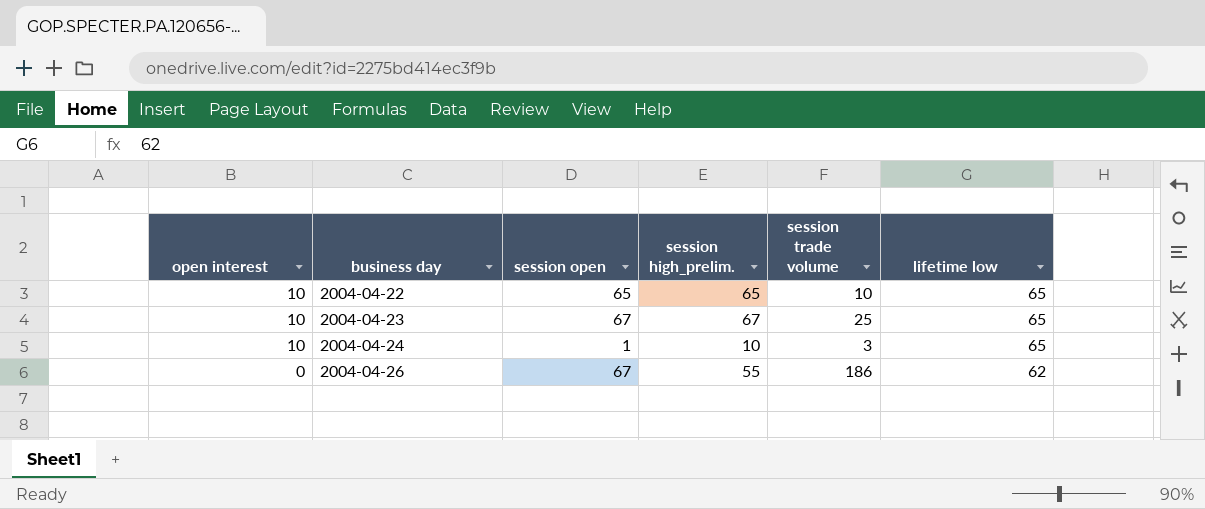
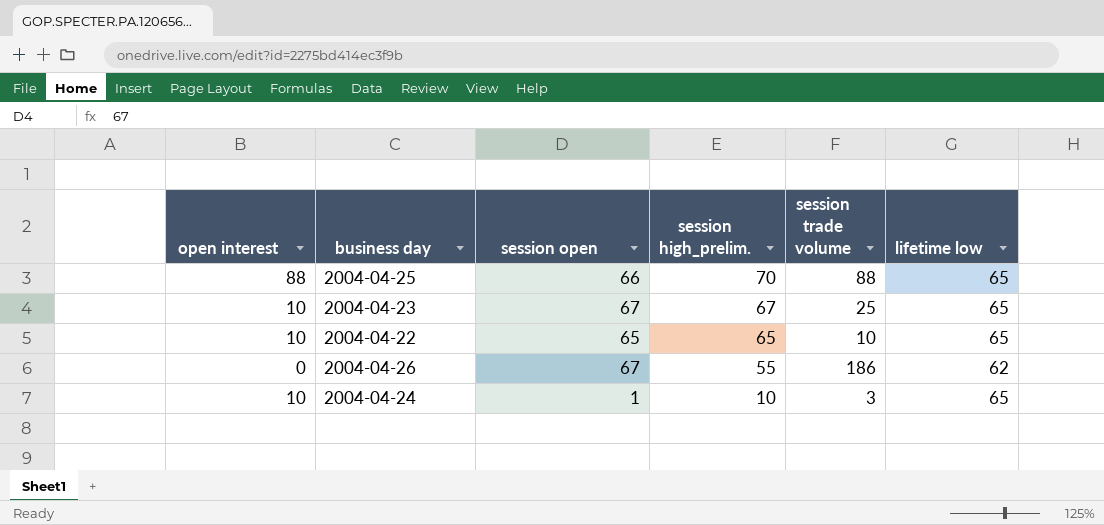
row order: open interest descending -> session high_prelim. descending
row 2004-04-25: none -> 88 | 66 | 70 | 88 | 65

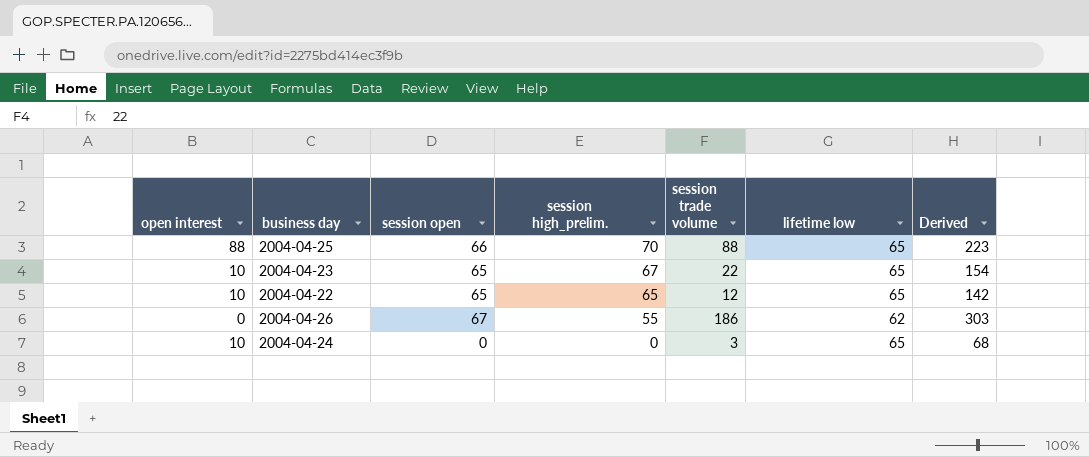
column Derived | formula: none -> [session high_prelim.] + [session trade volume] + [lifetime low]
2004-04-23 | session open: 67 -> 65
2004-04-23 | session trade volume: 25 -> 22
2004-04-22 | session trade volume: 10 -> 12
2004-04-24 | session open: 1 -> 0
2004-04-24 | session high_prelim.: 10 -> 0

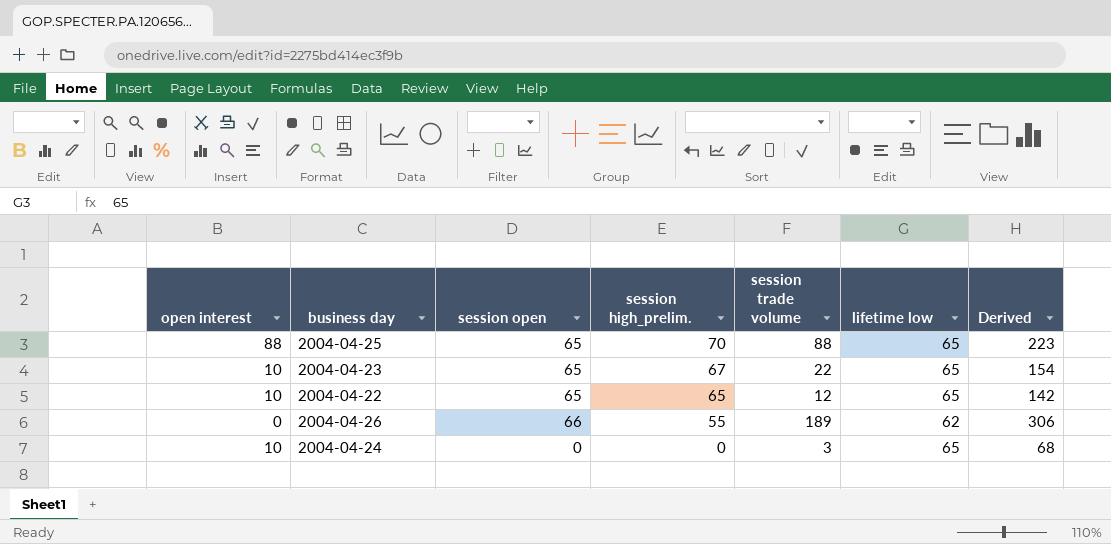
2004-04-25 | session open: 66 -> 65
2004-04-26 | session open: 67 -> 66
2004-04-26 | session trade volume: 186 -> 189
2004-04-26 | Derived: 303 -> 306

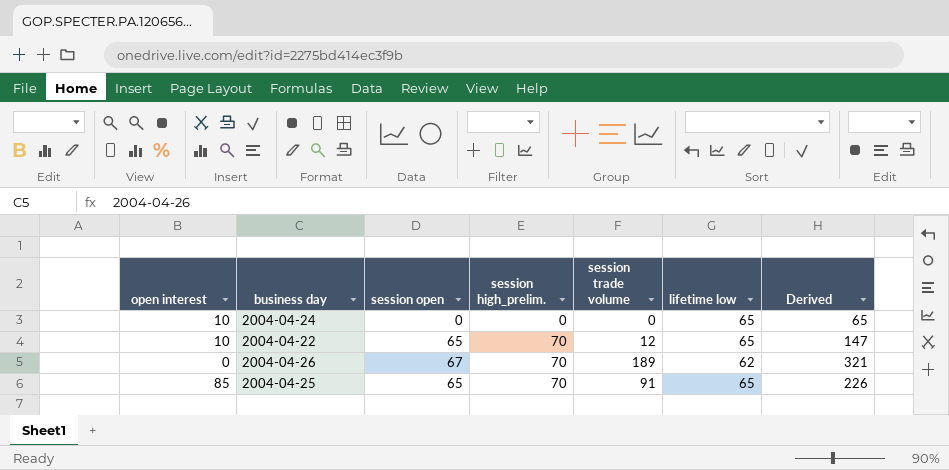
row order: session high_prelim. descending -> session high_prelim. ascending
row 2004-04-23: 10 | 65 | 67 | 22 | 65 | 154 -> none
2004-04-24 | session trade volume: 3 -> 0
2004-04-24 | Derived: 68 -> 65
2004-04-22 | session high_prelim.: 65 -> 70
2004-04-22 | Derived: 142 -> 147
2004-04-26 | session open: 66 -> 67
2004-04-26 | session high_prelim.: 55 -> 70
2004-04-26 | Derived: 306 -> 321
2004-04-25 | open interest: 88 -> 85
2004-04-25 | session trade volume: 88 -> 91
2004-04-25 | Derived: 223 -> 226

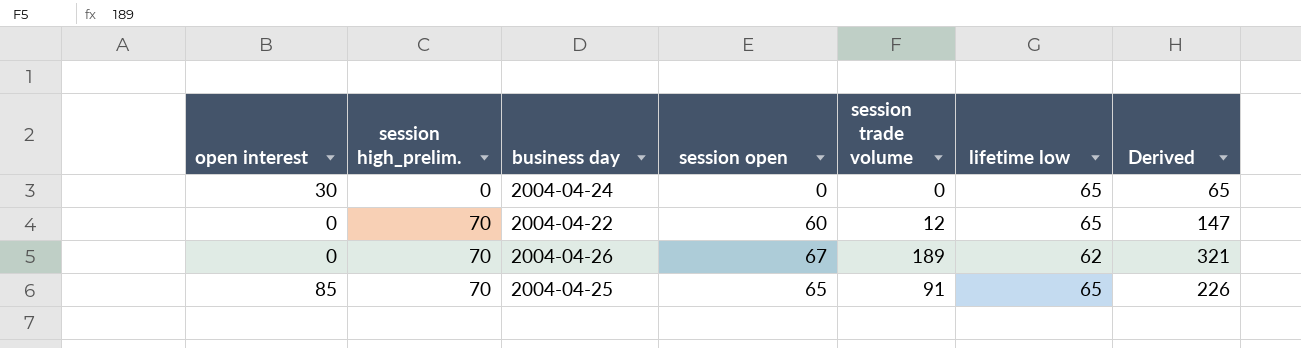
column session high_prelim. | position: 4 -> 2
2004-04-24 | open interest: 10 -> 30
2004-04-22 | open interest: 10 -> 0
2004-04-22 | session open: 65 -> 60

